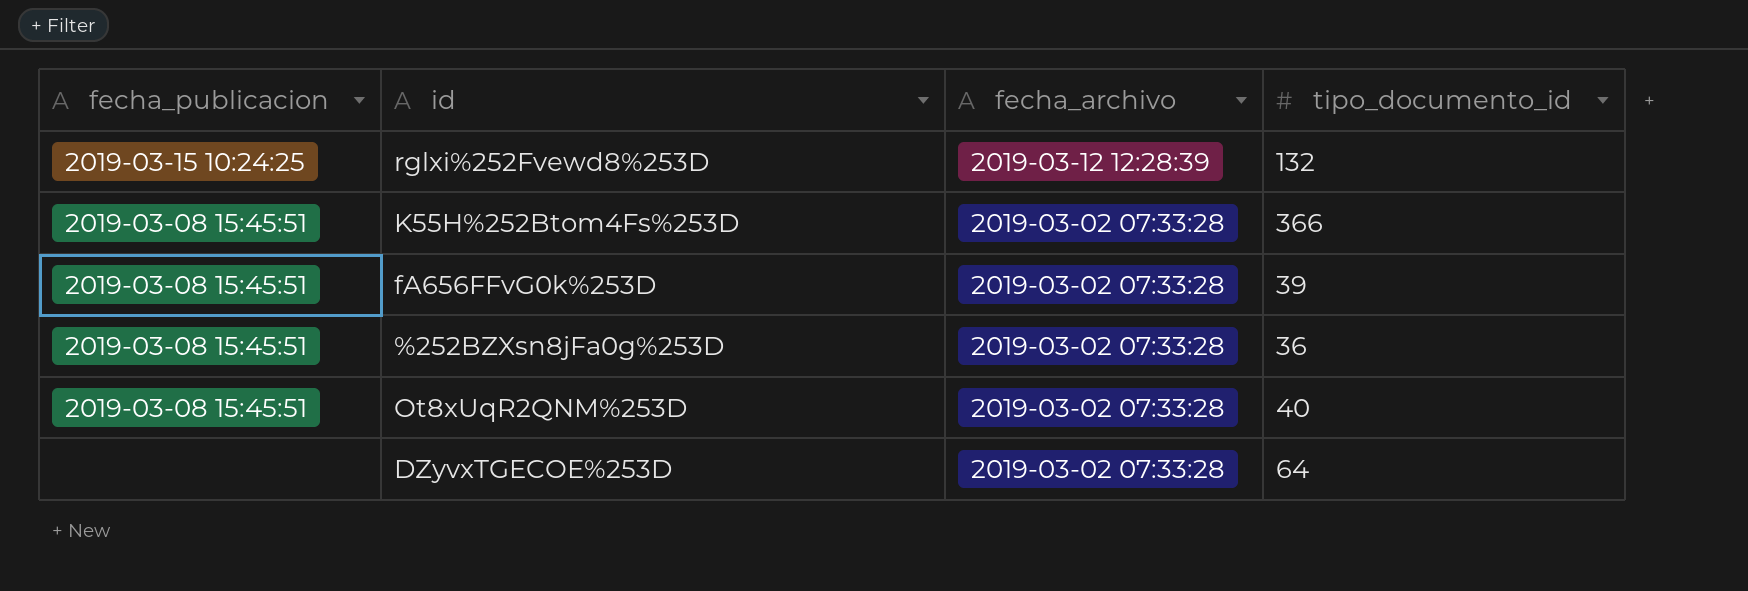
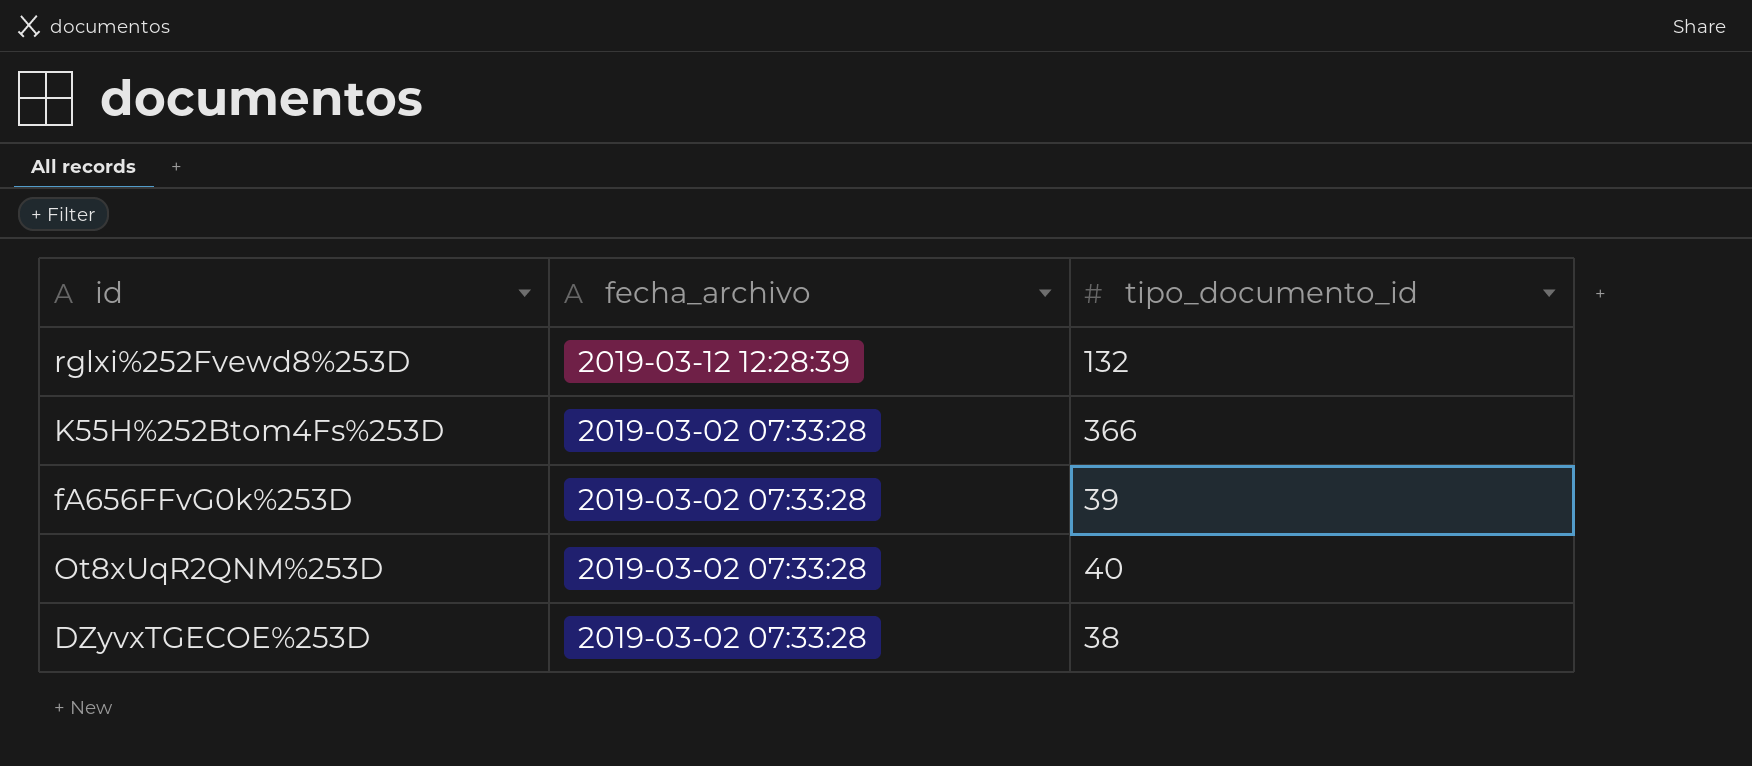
column fecha_publicacion | position: 1 -> none
row %252BZXsn8jFa0g%253D: 2019-03-08 15:45:51 | 2019-03-02 07:33:28 | 36 -> none
DZyvxTGECOE%253D | tipo_documento_id: 64 -> 38

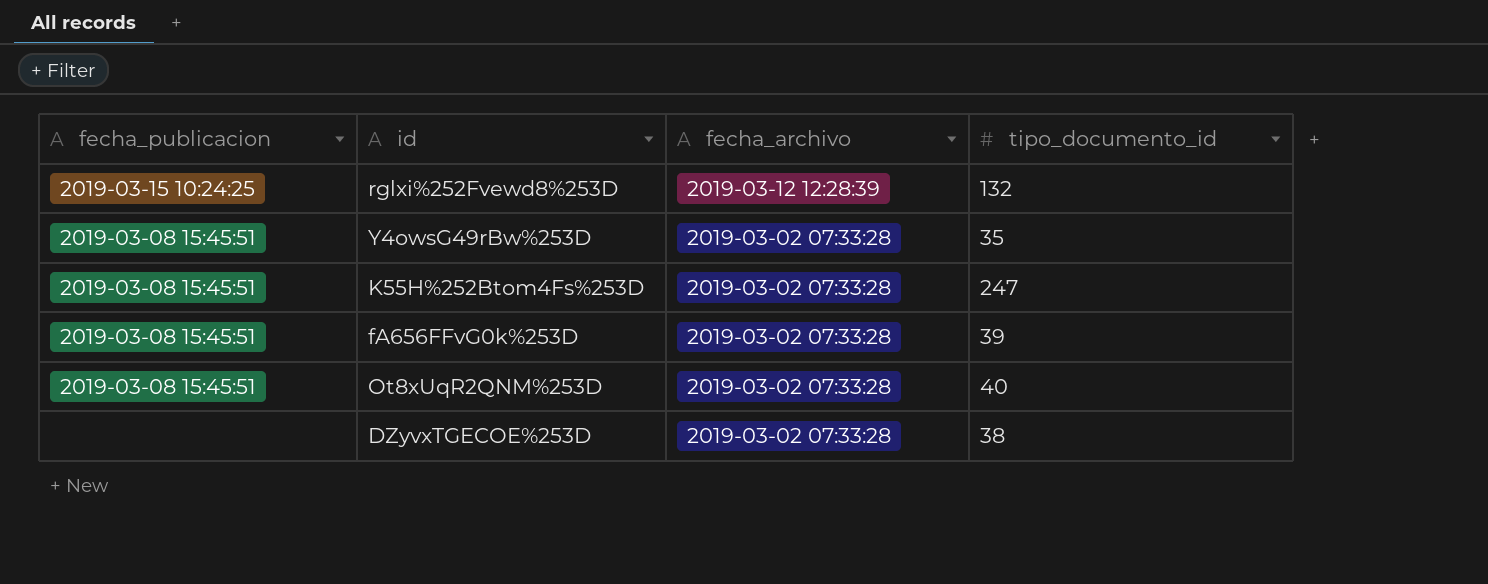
column fecha_publicacion | position: none -> 1
row Y4owsG49rBw%253D: none -> 2019-03-08 15:45:51 | 2019-03-02 07:33:28 | 35
K55H%252Btom4Fs%253D | tipo_documento_id: 366 -> 247

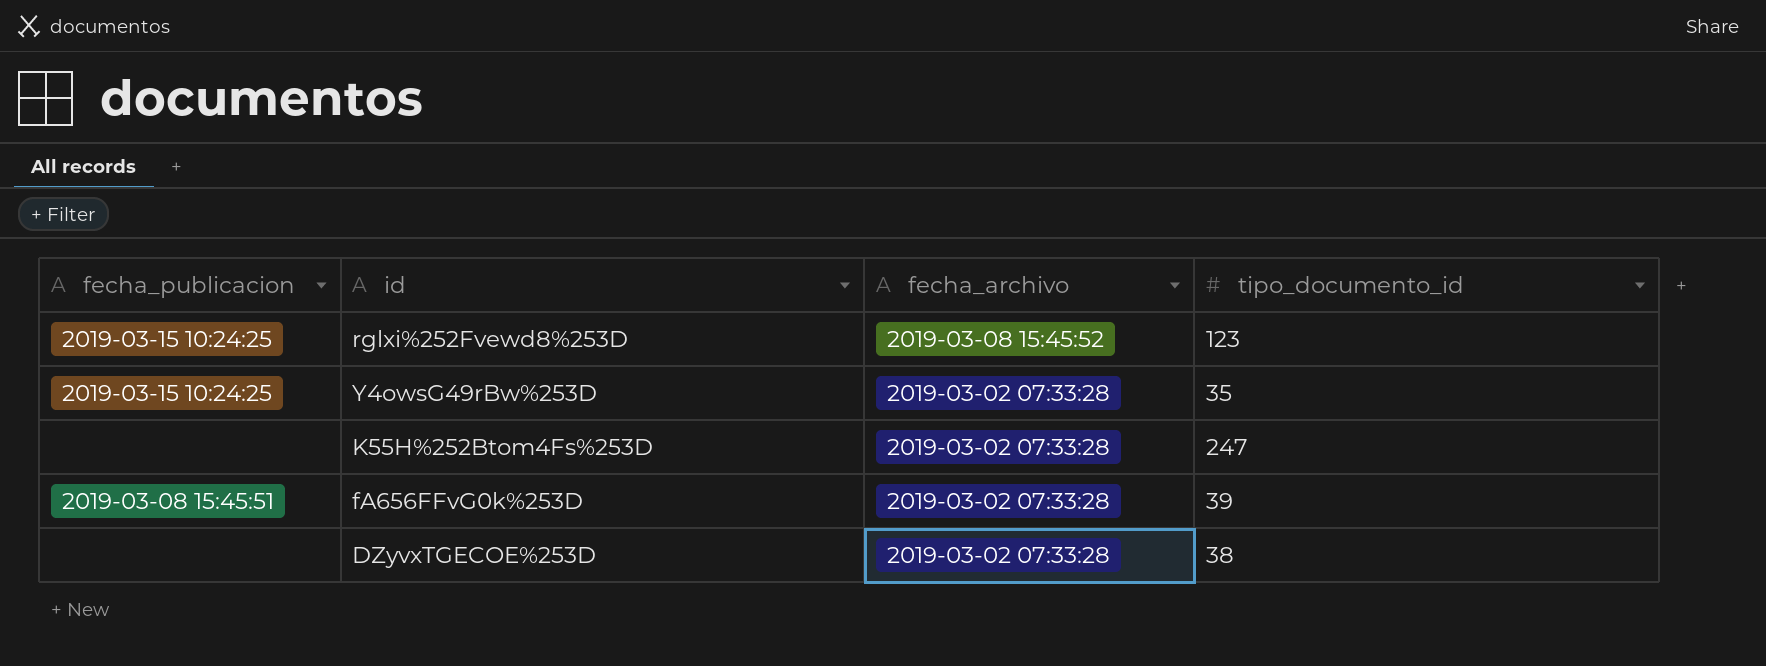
row Ot8xUqR2QNM%253D: 2019-03-08 15:45:51 | 2019-03-02 07:33:28 | 40 -> none
rglxi%252Fvewd8%253D | fecha_archivo: 2019-03-12 12:28:39 -> 2019-03-08 15:45:52
rglxi%252Fvewd8%253D | tipo_documento_id: 132 -> 123
Y4owsG49rBw%253D | fecha_publicacion: 2019-03-08 15:45:51 -> 2019-03-15 10:24:25
K55H%252Btom4Fs%253D | fecha_publicacion: 2019-03-08 15:45:51 -> none

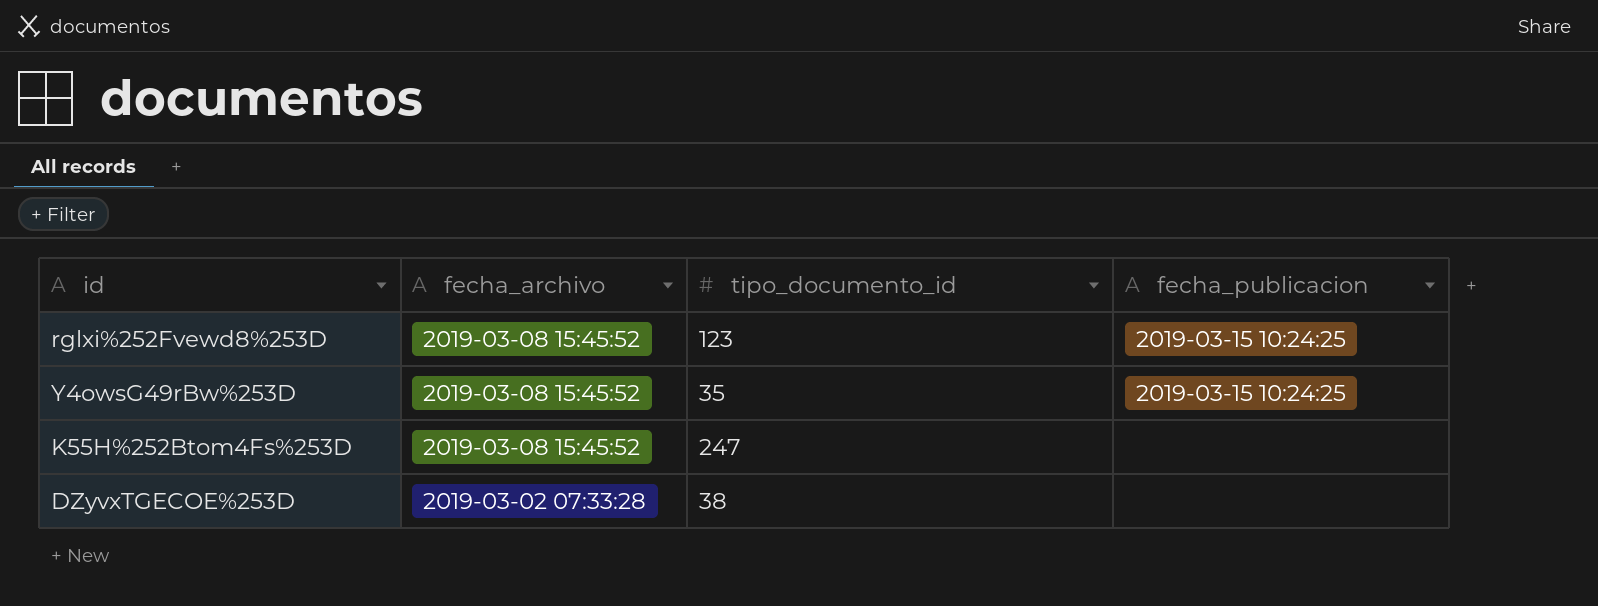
column fecha_publicacion | position: 1 -> 4
row fA656FFvG0k%253D: 2019-03-08 15:45:51 | 2019-03-02 07:33:28 | 39 -> none
Y4owsG49rBw%253D | fecha_archivo: 2019-03-02 07:33:28 -> 2019-03-08 15:45:52
K55H%252Btom4Fs%253D | fecha_archivo: 2019-03-02 07:33:28 -> 2019-03-08 15:45:52

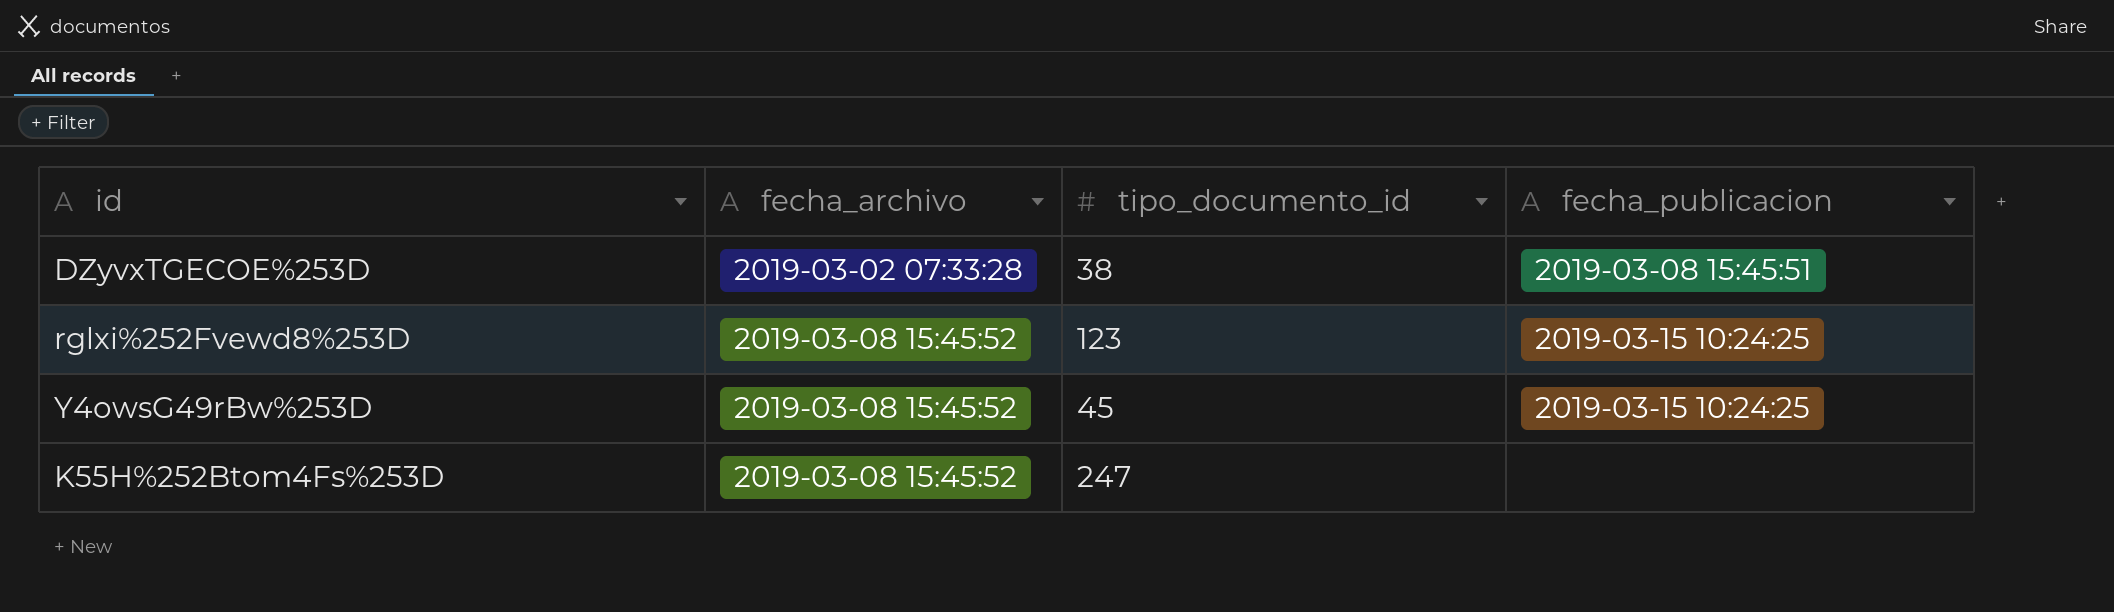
row order: fecha_archivo descending -> fecha_archivo ascending
DZyvxTGECOE%253D | fecha_publicacion: none -> 2019-03-08 15:45:51
Y4owsG49rBw%253D | tipo_documento_id: 35 -> 45

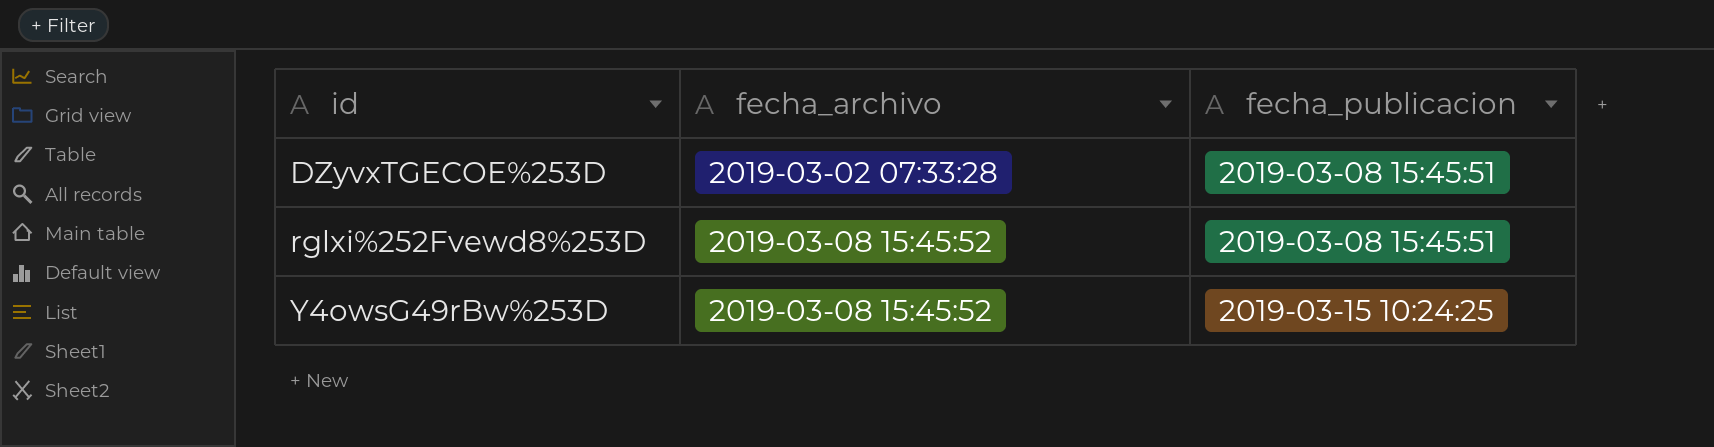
column tipo_documento_id | position: 3 -> none
row K55H%252Btom4Fs%253D: 2019-03-08 15:45:52 | 247 | none -> none
rglxi%252Fvewd8%253D | fecha_publicacion: 2019-03-15 10:24:25 -> 2019-03-08 15:45:51

